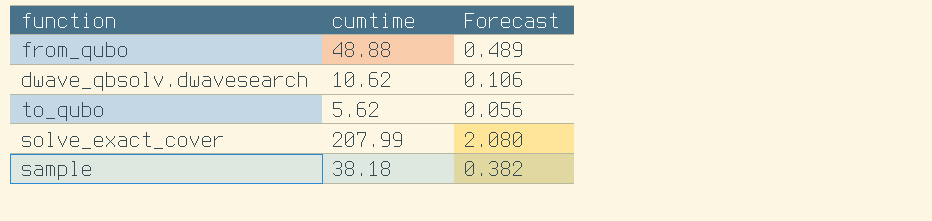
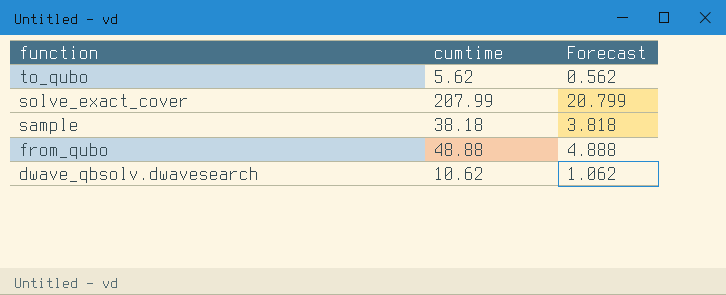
row order: none -> function descending
column Forecast | formula: [cumtime] * 0.01 -> [cumtime] * 0.1

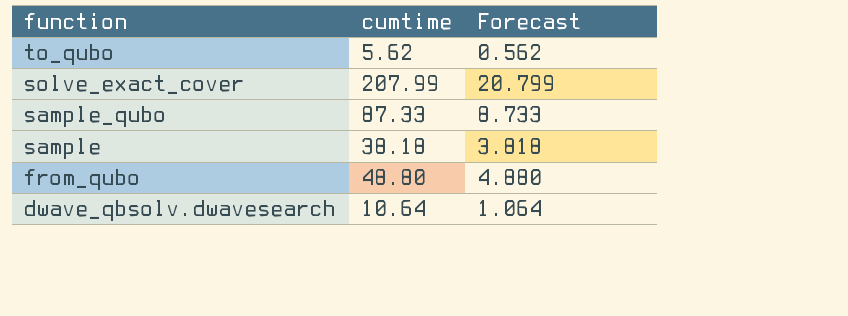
row sample_qubo: none -> 87.33 | 8.733
from_qubo | cumtime: 48.88 -> 48.80
from_qubo | Forecast: 4.888 -> 4.880
dwave_qbsolv.dwavesearch | cumtime: 10.62 -> 10.64
dwave_qbsolv.dwavesearch | Forecast: 1.062 -> 1.064

